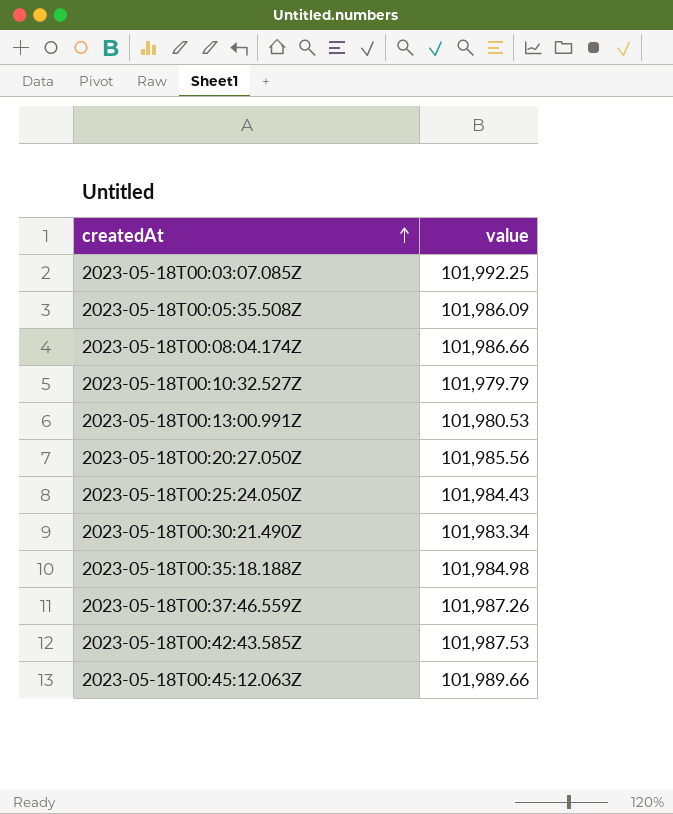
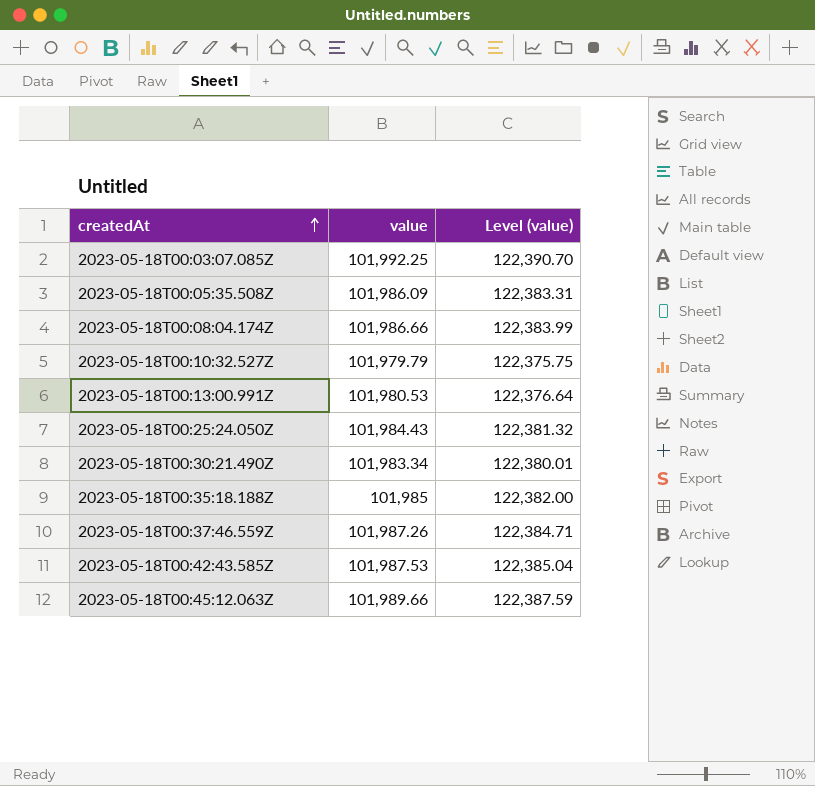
column Level (value) | formula: none -> [value] * 1.2
row 2023-05-18T00:20:27.050Z: 101,985.56 -> none
2023-05-18T00:35:18.188Z | value: 101,984.98 -> 101,985

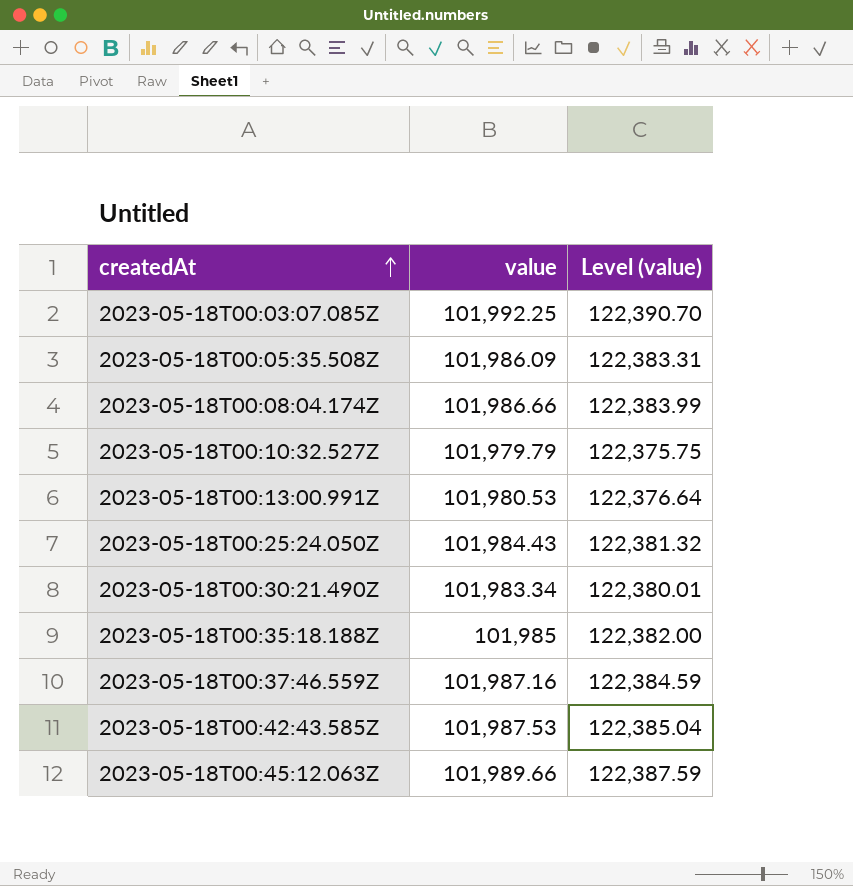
2023-05-18T00:37:46.559Z | value: 101,987.26 -> 101,987.16
2023-05-18T00:37:46.559Z | Level (value): 122,384.71 -> 122,384.59

